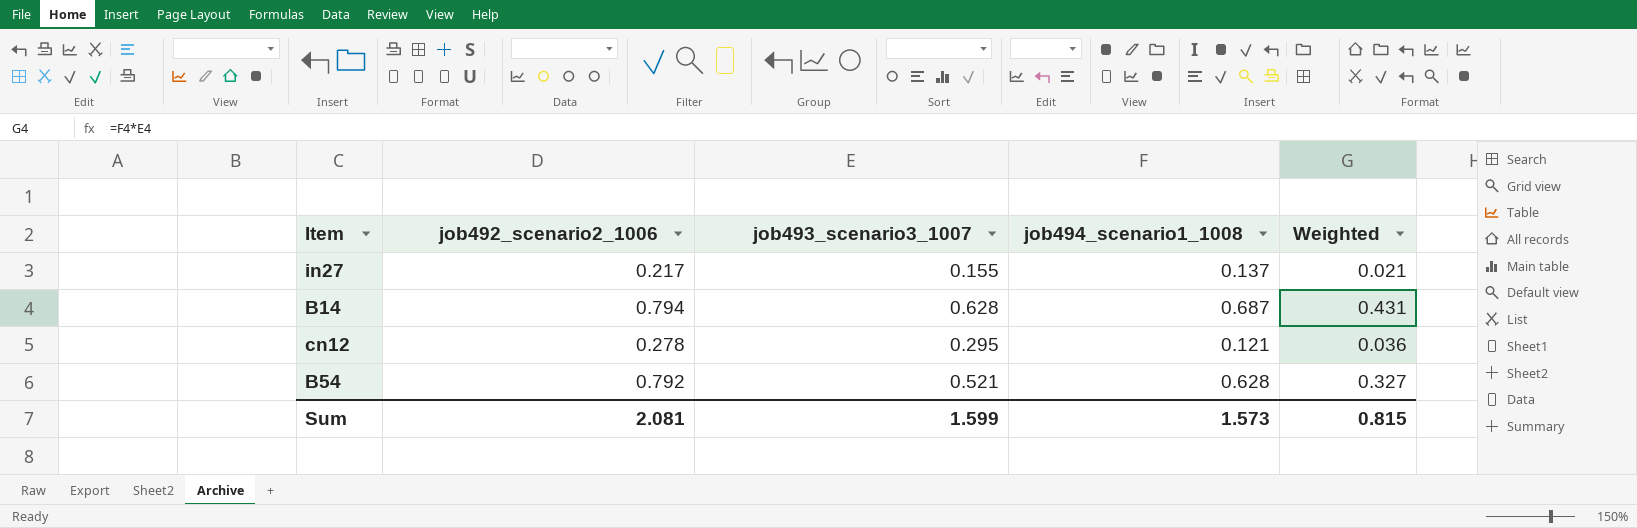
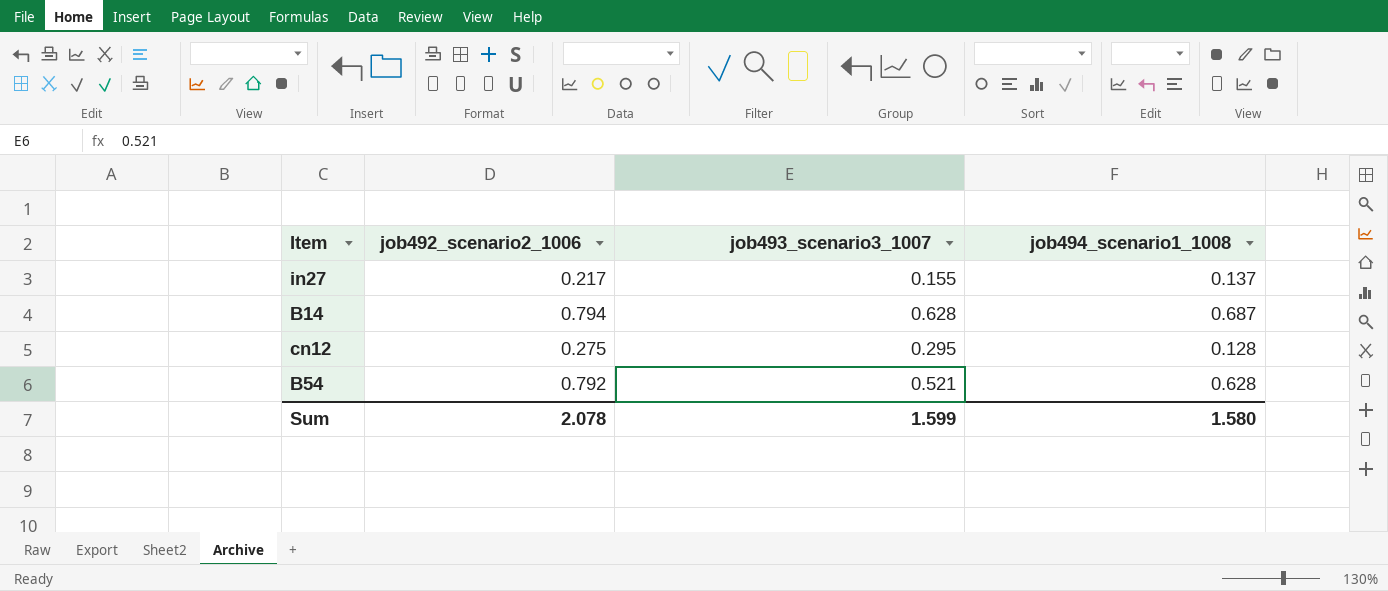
column Weighted | formula: [job493_scenario3_1007] * [job494_scenario1_1008] -> none
cn12 | job492_scenario2_1006: 0.278 -> 0.275
cn12 | job494_scenario1_1008: 0.121 -> 0.128
Sum | job492_scenario2_1006: 2.081 -> 2.078
Sum | job494_scenario1_1008: 1.573 -> 1.580

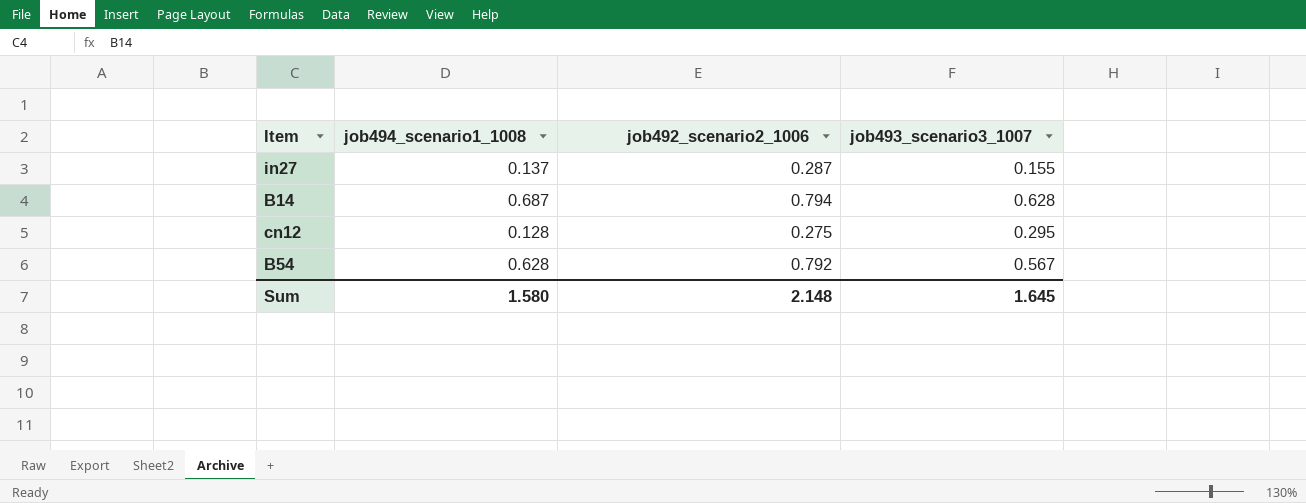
column job494_scenario1_1008 | position: 4 -> 2
in27 | job492_scenario2_1006: 0.217 -> 0.287
B54 | job493_scenario3_1007: 0.521 -> 0.567
Sum | job492_scenario2_1006: 2.078 -> 2.148
Sum | job493_scenario3_1007: 1.599 -> 1.645

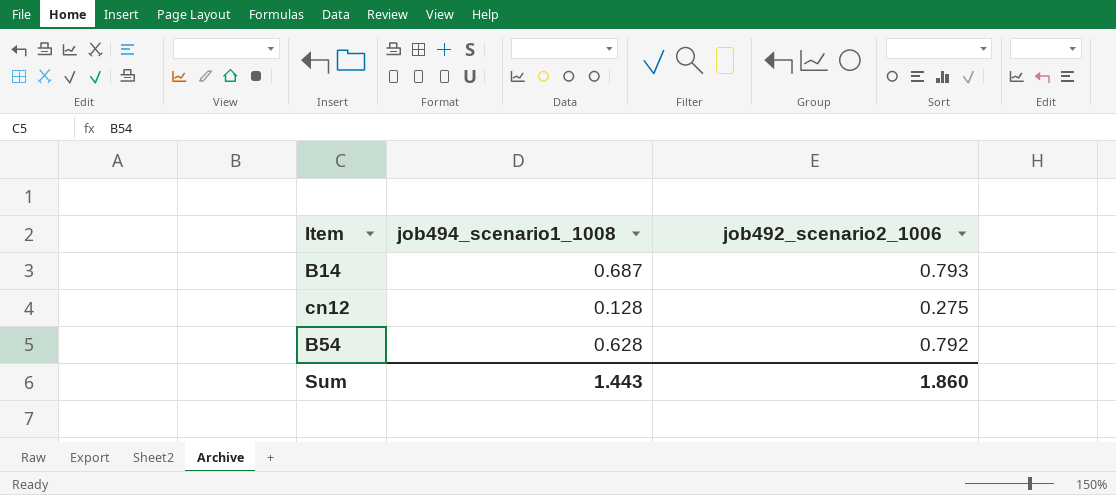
column job493_scenario3_1007 | position: 4 -> none
row in27: 0.137 | 0.287 | 0.155 -> none
B14 | job492_scenario2_1006: 0.794 -> 0.793
Sum | job494_scenario1_1008: 1.580 -> 1.443
Sum | job492_scenario2_1006: 2.148 -> 1.860

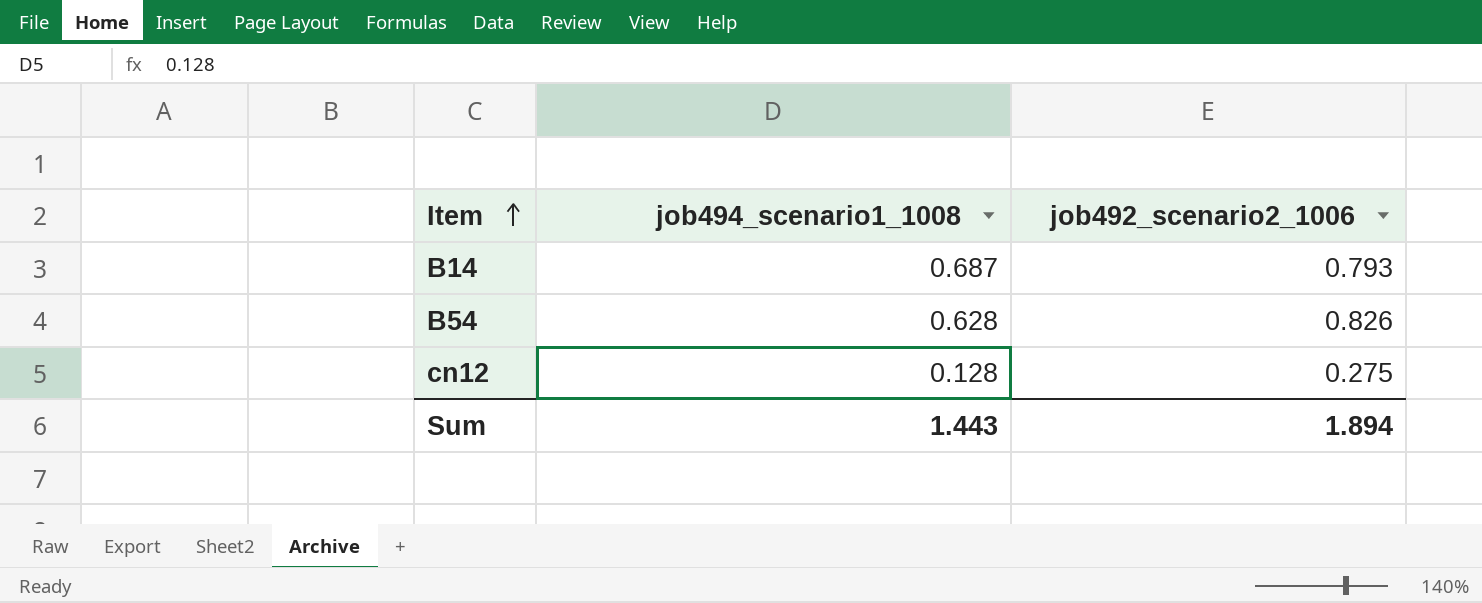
row order: none -> Item ascending
B54 | job492_scenario2_1006: 0.792 -> 0.826
Sum | job492_scenario2_1006: 1.860 -> 1.894

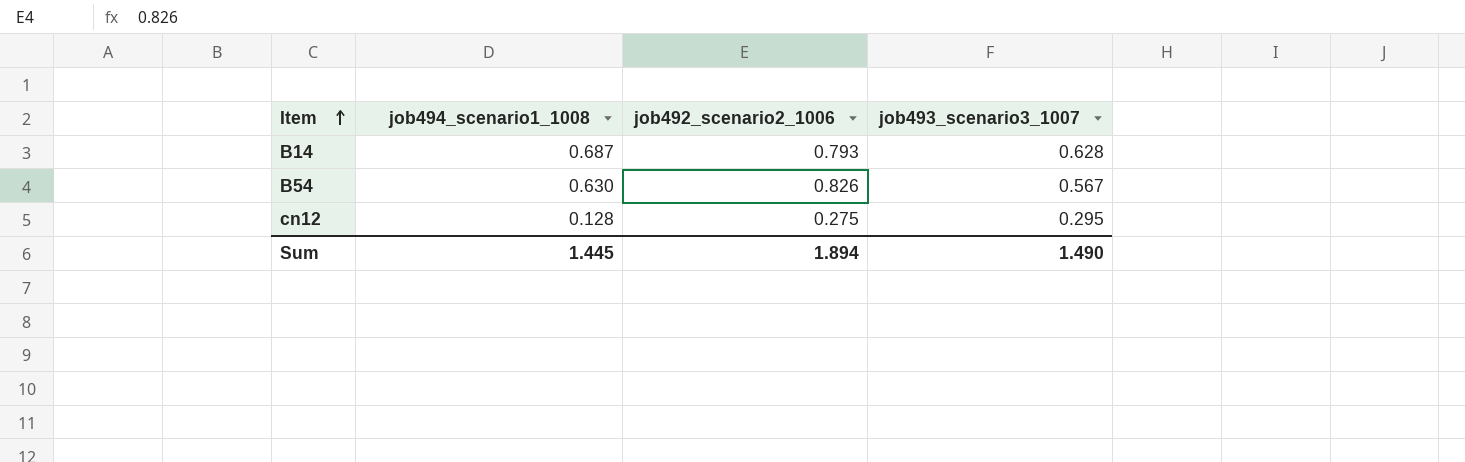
column job493_scenario3_1007 | position: none -> 4
B54 | job494_scenario1_1008: 0.628 -> 0.630
Sum | job494_scenario1_1008: 1.443 -> 1.445

